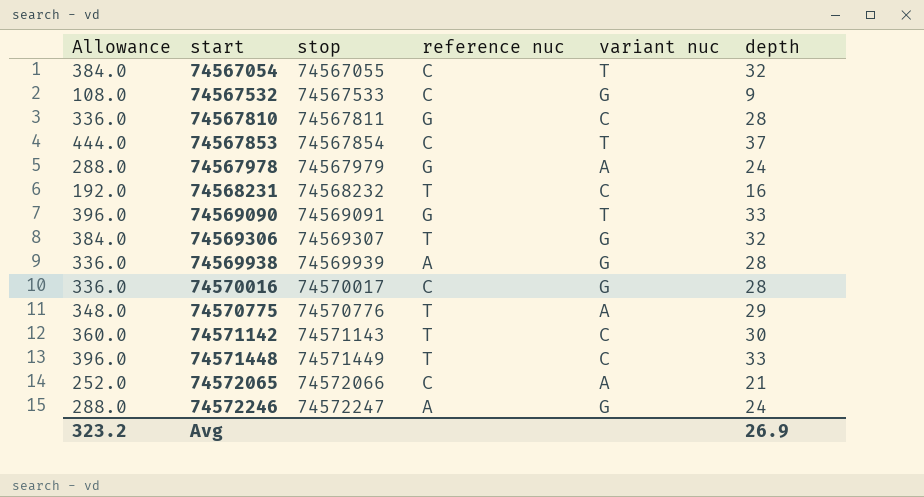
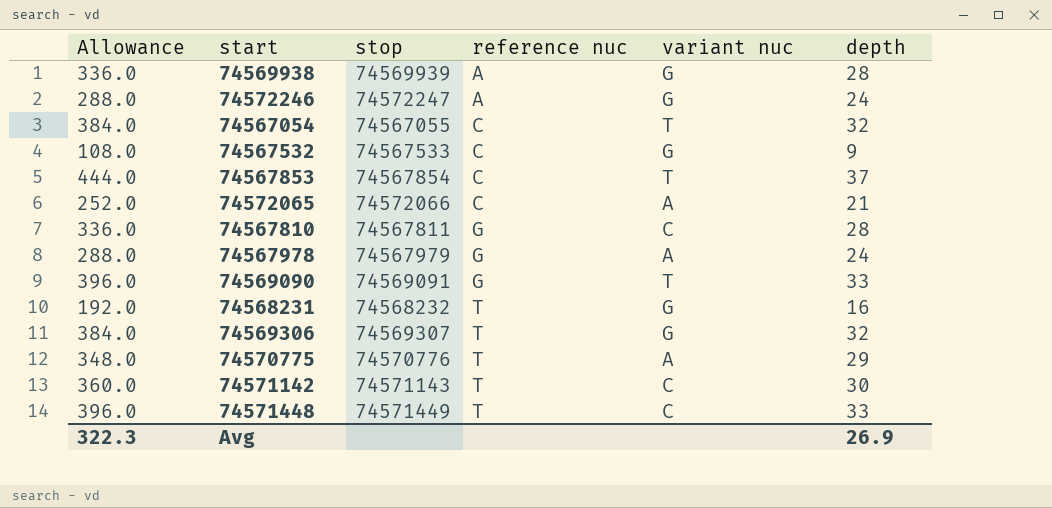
row order: start ascending -> reference nuc ascending
row 74570016: 336.0 | 74570017 | C | G | 28 -> none
74568231 | variant nuc: C -> G
Avg | Allowance: 323.2 -> 322.3

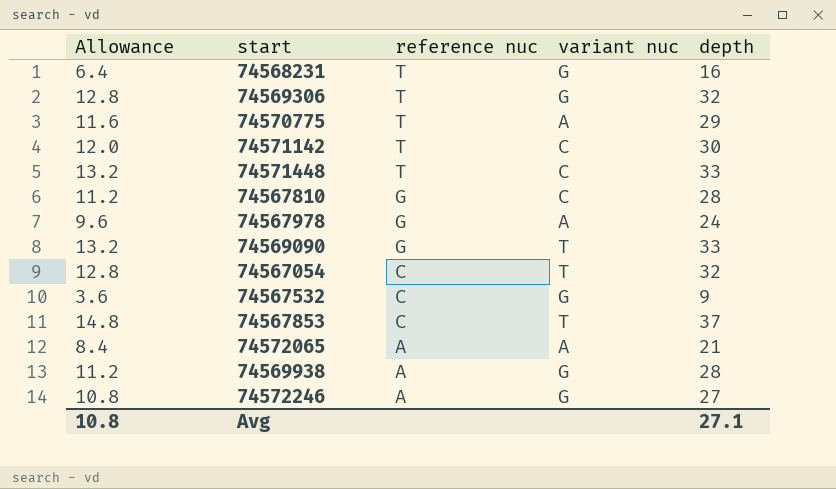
row order: reference nuc ascending -> reference nuc descending
column stop | position: 3 -> none
column Allowance | formula: [depth] * 12 -> [depth] * 0.4
74572065 | reference nuc: C -> A
74572246 | depth: 24 -> 27
Avg | Allowance: 322.3 -> 10.8
Avg | depth: 26.9 -> 27.1

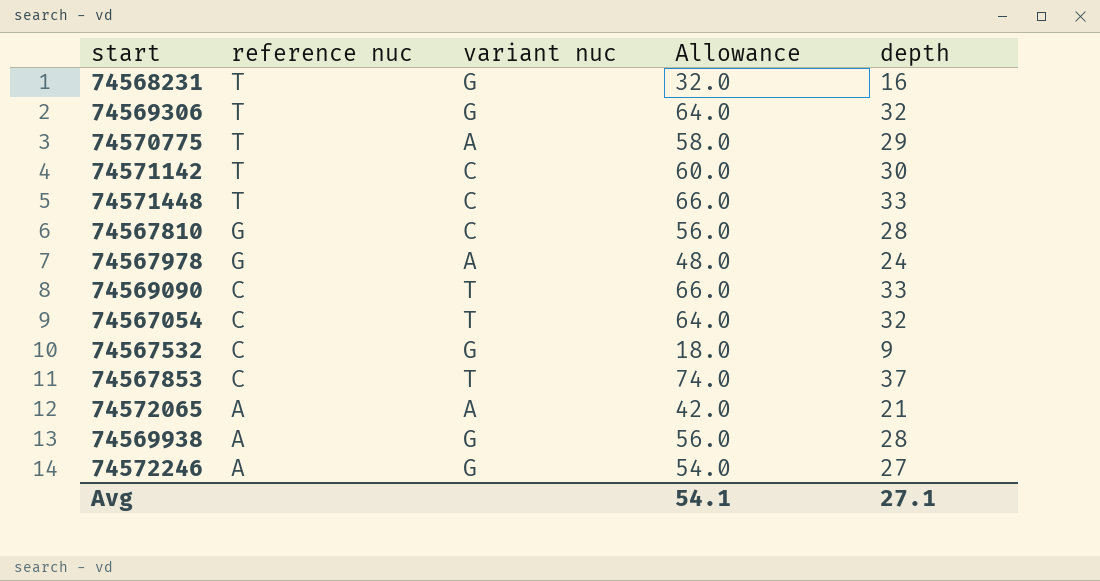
column Allowance | formula: [depth] * 0.4 -> [depth] * 2
column Allowance | position: 1 -> 4
74569090 | reference nuc: G -> C
Avg | Allowance: 10.8 -> 54.1

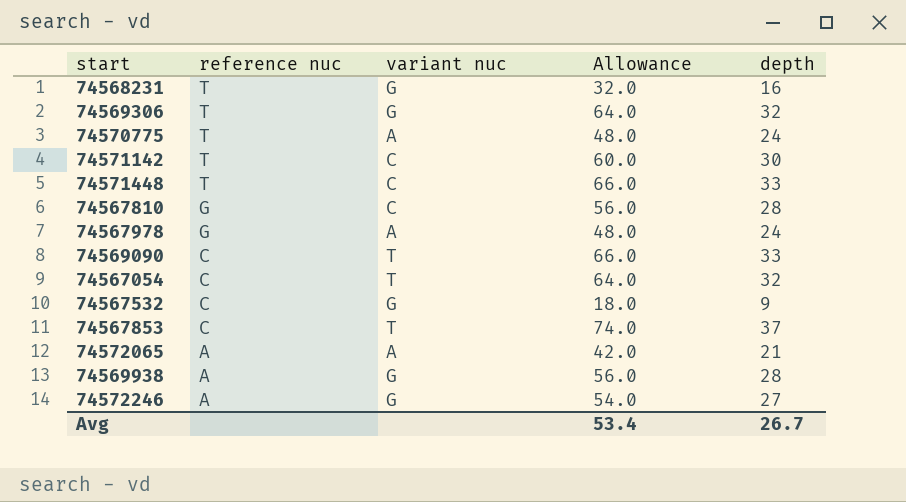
74570775 | Allowance: 58.0 -> 48.0
74570775 | depth: 29 -> 24
Avg | Allowance: 54.1 -> 53.4
Avg | depth: 27.1 -> 26.7

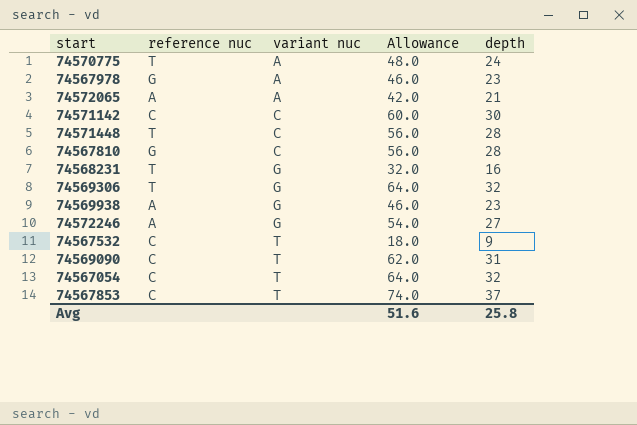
row order: reference nuc descending -> variant nuc ascending
74567978 | Allowance: 48.0 -> 46.0
74567978 | depth: 24 -> 23
74571142 | reference nuc: T -> C
74571448 | Allowance: 66.0 -> 56.0
74571448 | depth: 33 -> 28
74569938 | Allowance: 56.0 -> 46.0
74569938 | depth: 28 -> 23
74567532 | variant nuc: G -> T
74569090 | Allowance: 66.0 -> 62.0
74569090 | depth: 33 -> 31
Avg | Allowance: 53.4 -> 51.6
Avg | depth: 26.7 -> 25.8

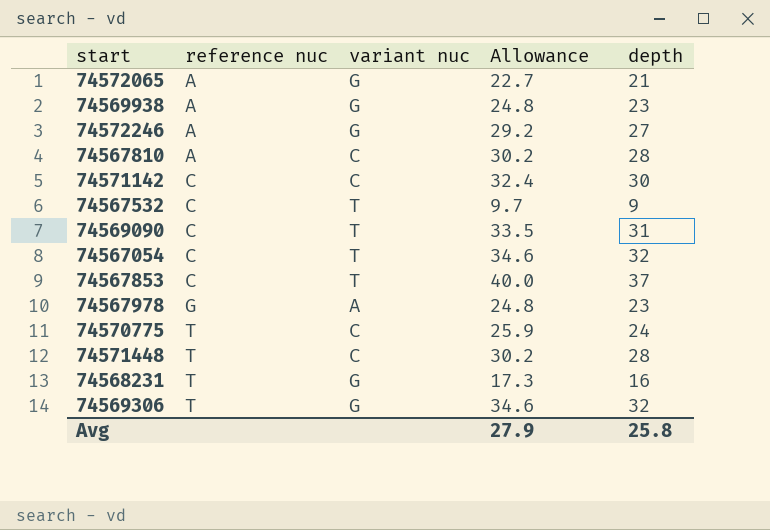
row order: variant nuc ascending -> reference nuc ascending
column Allowance | formula: [depth] * 2 -> [depth] * 1.08
74572065 | variant nuc: A -> G
74567810 | reference nuc: G -> A
74570775 | variant nuc: A -> C
Avg | Allowance: 51.6 -> 27.9

